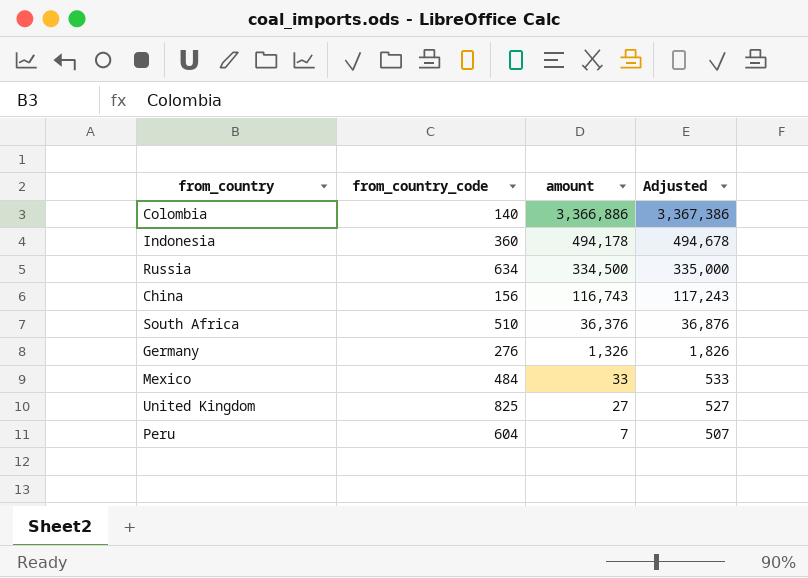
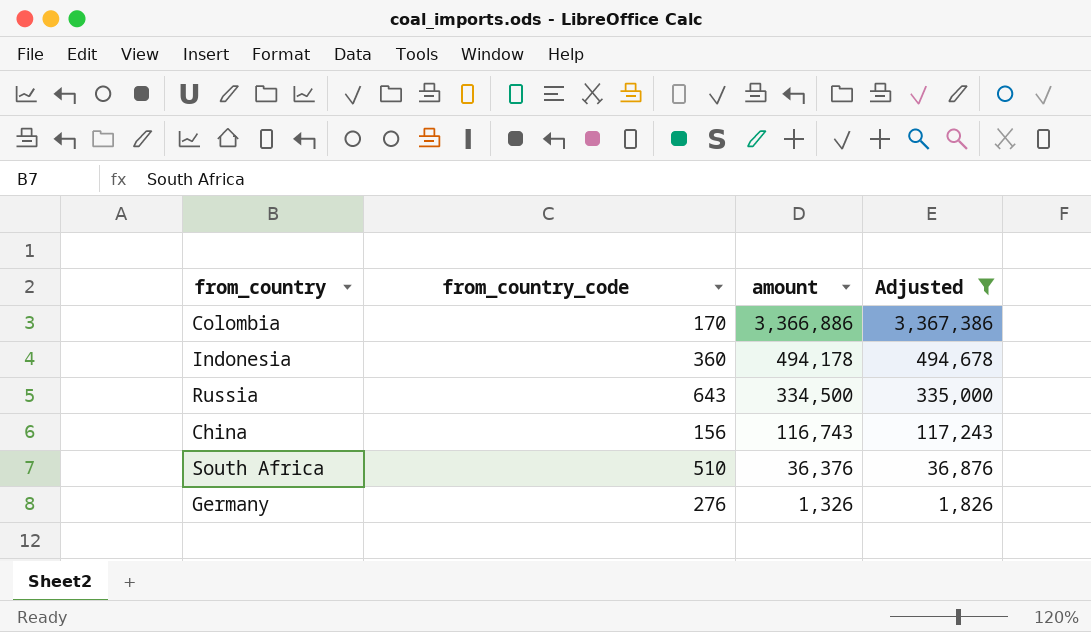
filter: none -> Adjusted >= 1,826
Colombia | from_country_code: 140 -> 170
Russia | from_country_code: 634 -> 643

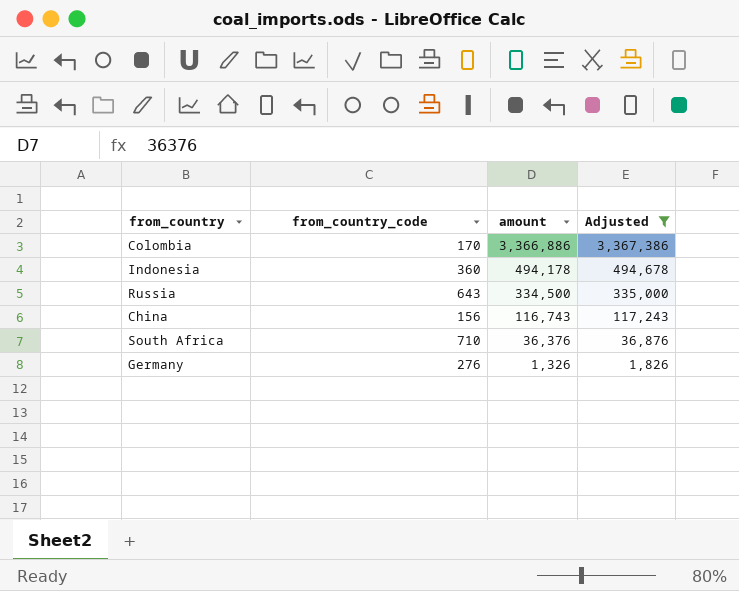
South Africa | from_country_code: 510 -> 710

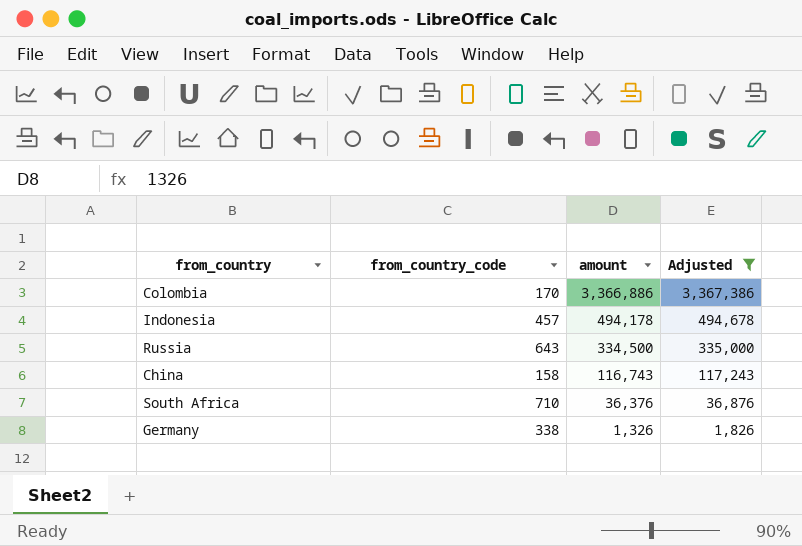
Indonesia | from_country_code: 360 -> 457
China | from_country_code: 156 -> 158
Germany | from_country_code: 276 -> 338

